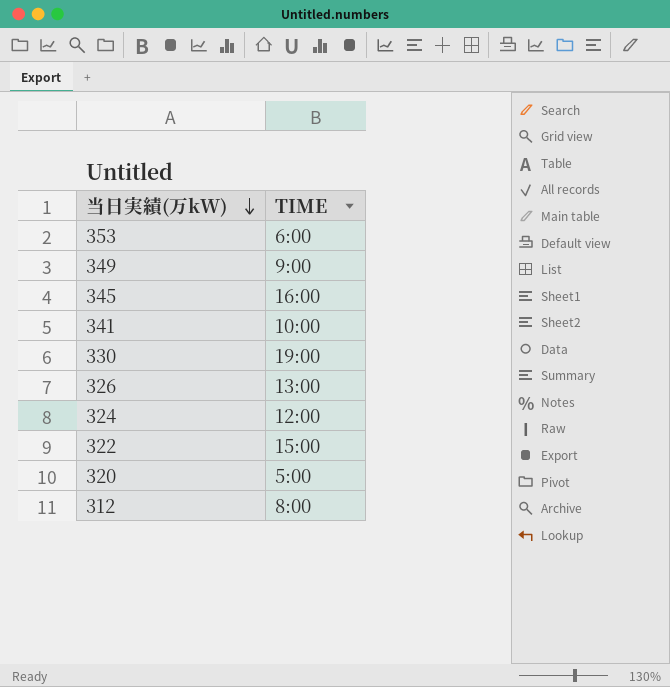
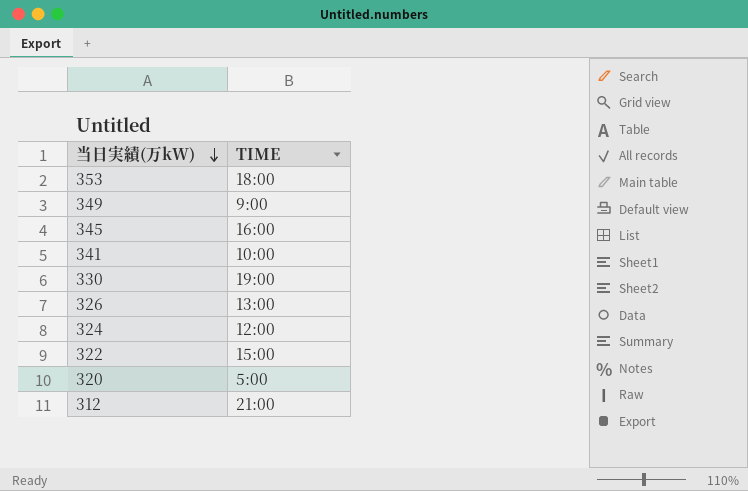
353 | TIME: 6:00 -> 18:00
312 | TIME: 8:00 -> 21:00

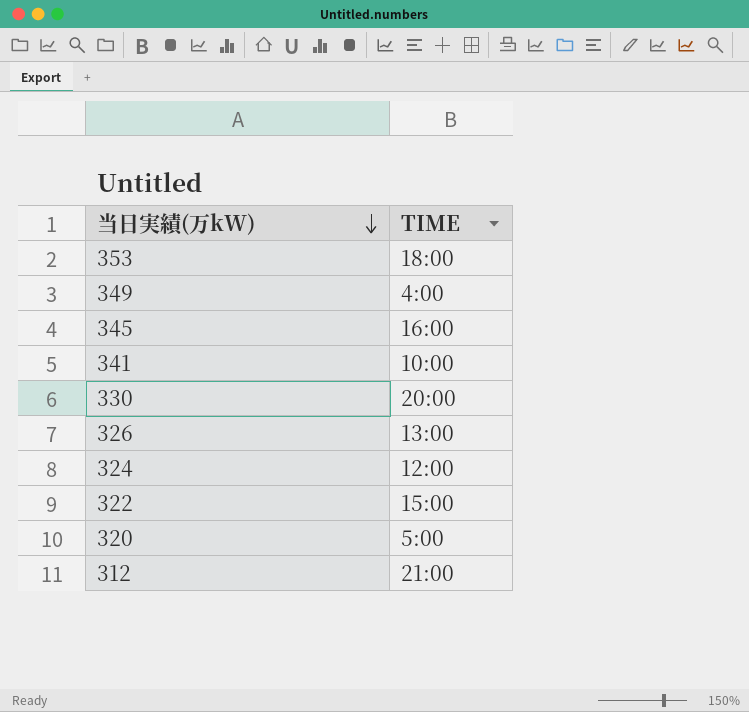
349 | TIME: 9:00 -> 4:00
330 | TIME: 19:00 -> 20:00

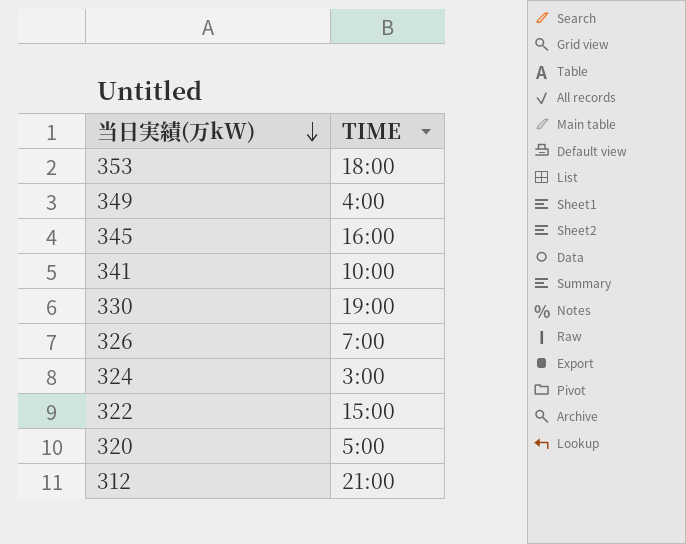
330 | TIME: 20:00 -> 19:00
326 | TIME: 13:00 -> 7:00
324 | TIME: 12:00 -> 3:00

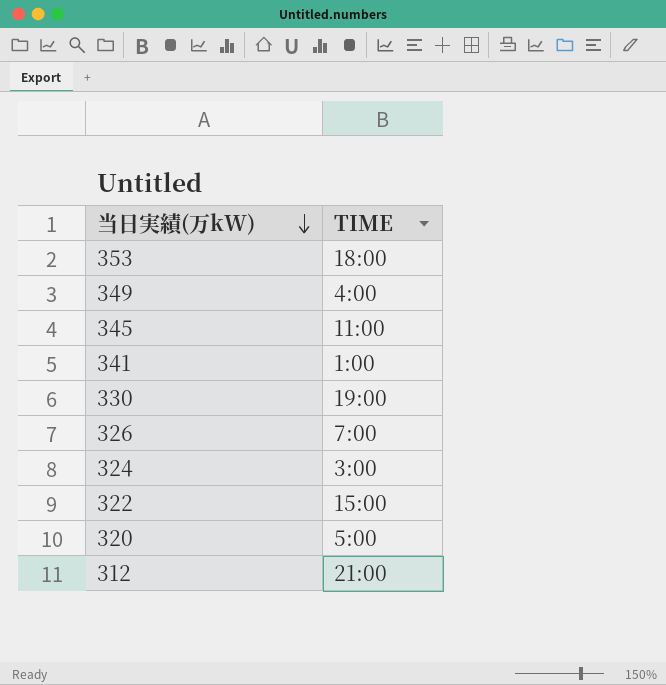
345 | TIME: 16:00 -> 11:00
341 | TIME: 10:00 -> 1:00

